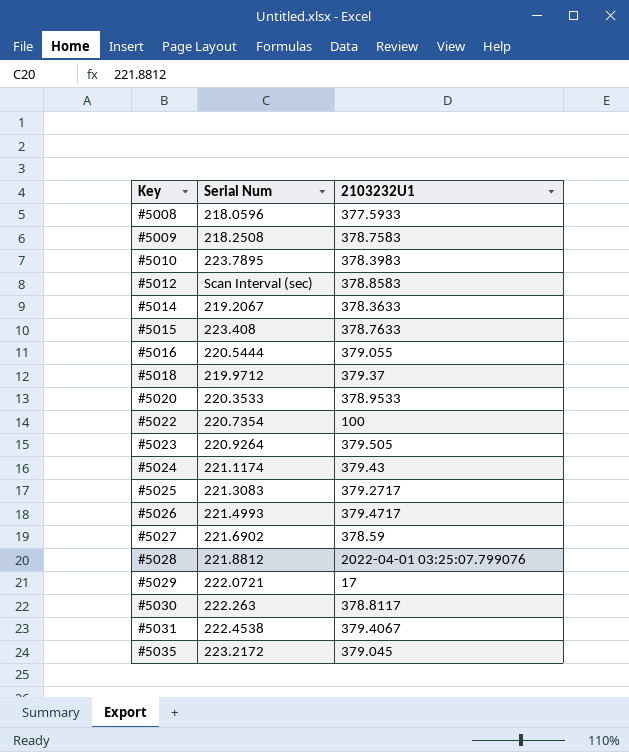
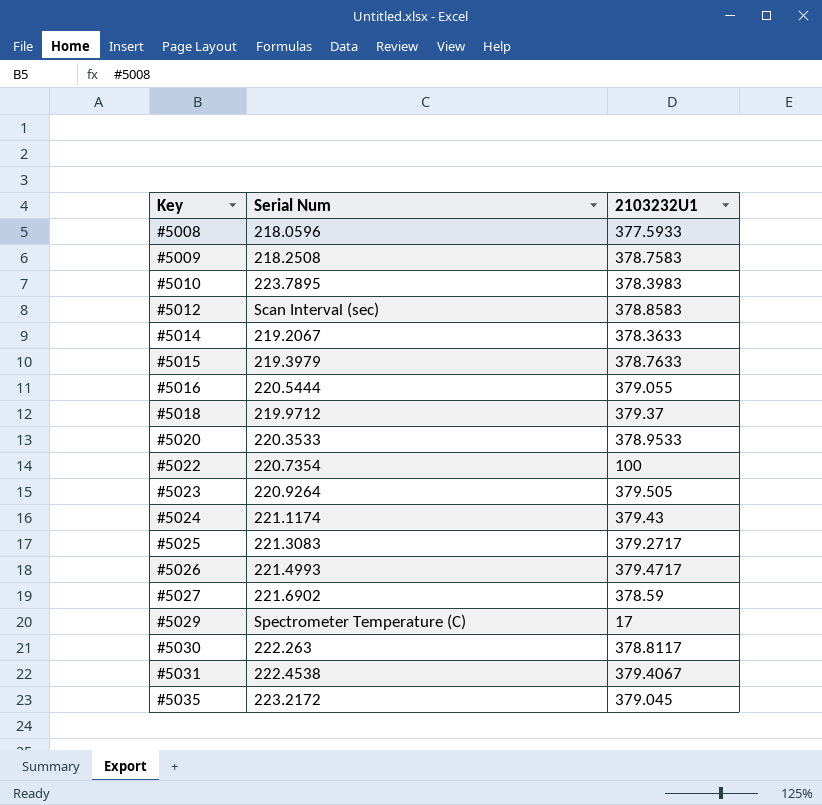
row #5028: 221.8812 | 2022-04-01 03:25:07.799076 -> none
#5015 | Serial Num: 223.408 -> 219.3979
#5029 | Serial Num: 222.0721 -> Spectrometer Temperature (C)

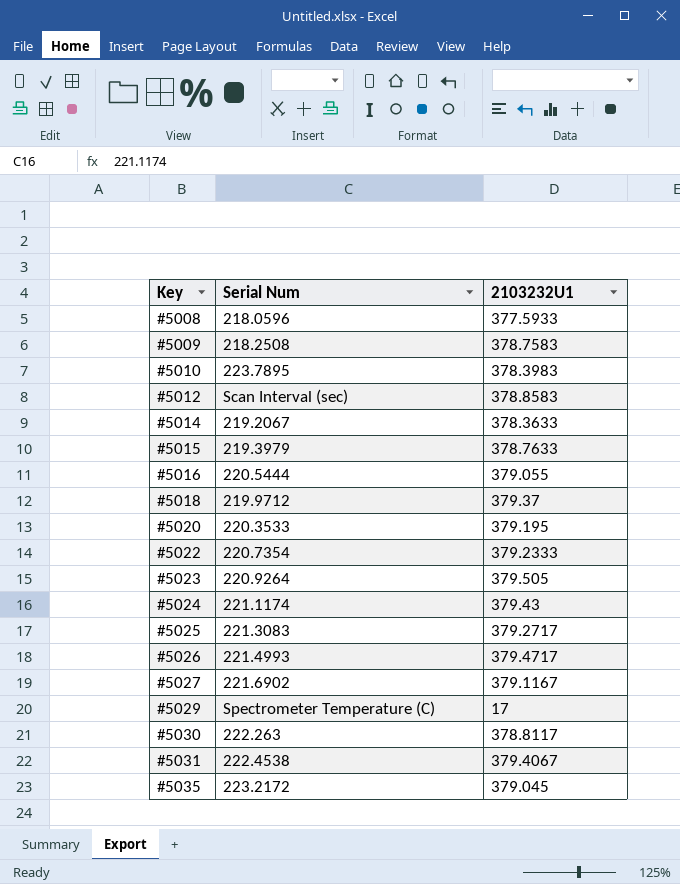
#5020 | 2103232U1: 378.9533 -> 379.195
#5022 | 2103232U1: 100 -> 379.2333
#5027 | 2103232U1: 378.59 -> 379.1167

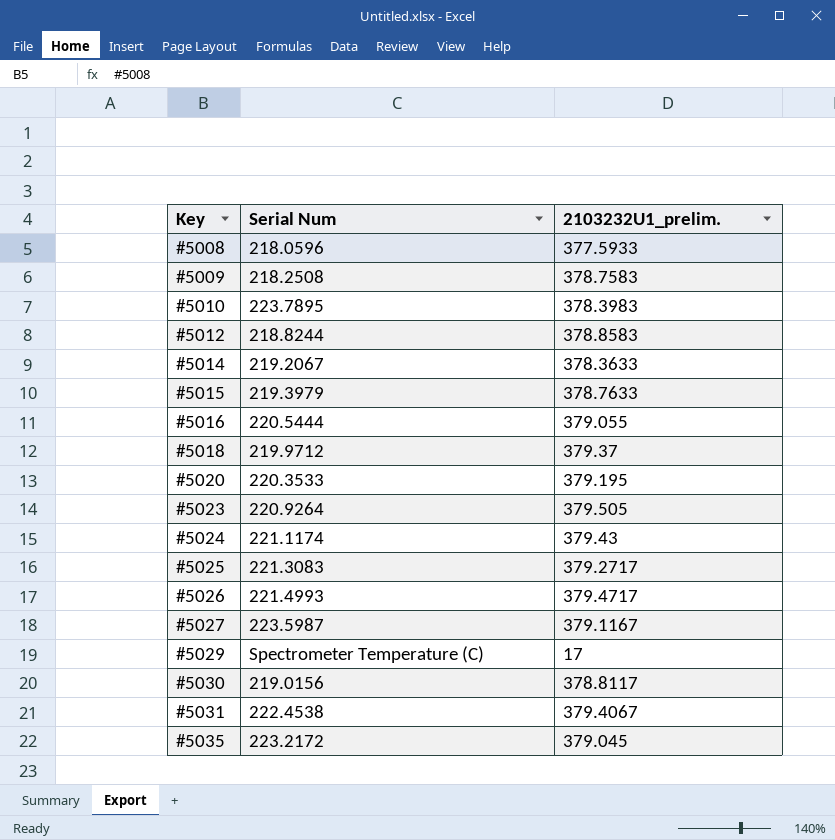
column name: 2103232U1 -> 2103232U1_prelim.
row #5022: 220.7354 | 379.2333 -> none
#5012 | Serial Num: Scan Interval (sec) -> 218.8244
#5027 | Serial Num: 221.6902 -> 223.5987
#5030 | Serial Num: 222.263 -> 219.0156

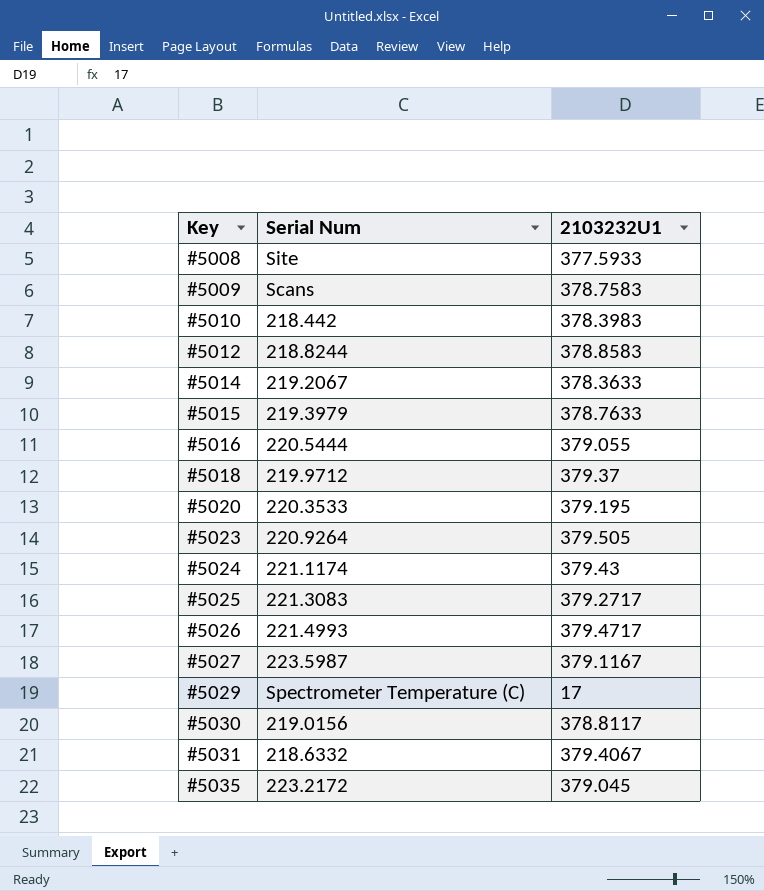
column name: 2103232U1_prelim. -> 2103232U1
#5008 | Serial Num: 218.0596 -> Site
#5009 | Serial Num: 218.2508 -> Scans
#5010 | Serial Num: 223.7895 -> 218.442
#5031 | Serial Num: 222.4538 -> 218.6332

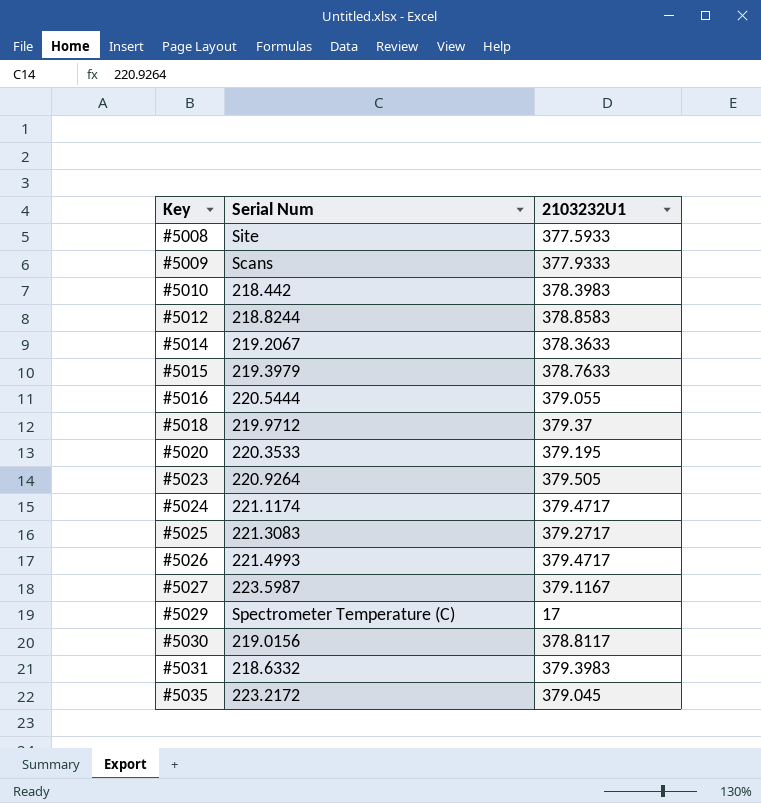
#5009 | 2103232U1: 378.7583 -> 377.9333
#5024 | 2103232U1: 379.43 -> 379.4717
#5031 | 2103232U1: 379.4067 -> 379.3983

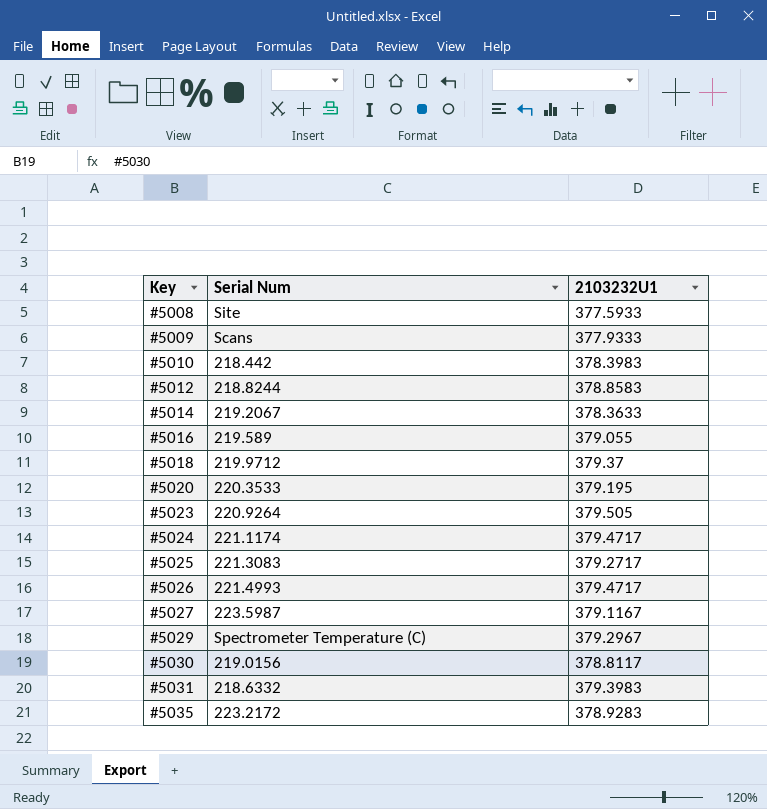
row #5015: 219.3979 | 378.7633 -> none
#5016 | Serial Num: 220.5444 -> 219.589
#5029 | 2103232U1: 17 -> 379.2967
#5035 | 2103232U1: 379.045 -> 378.9283

